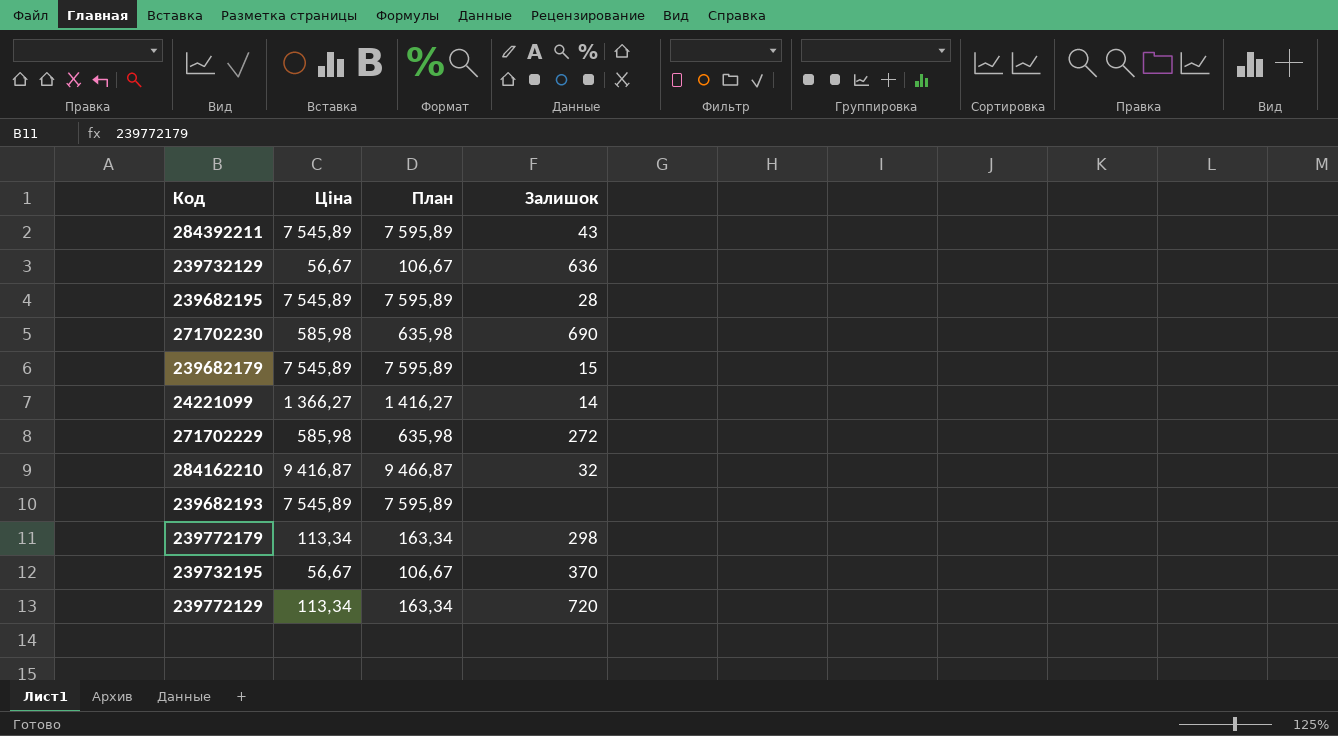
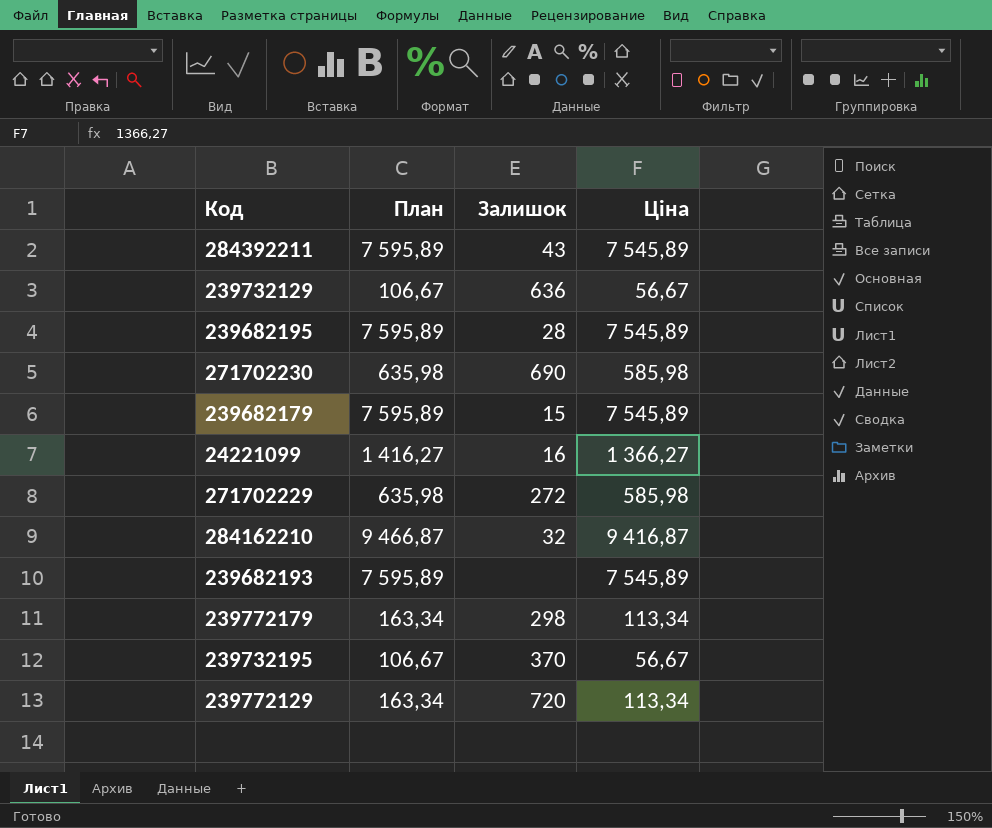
column Ціна | position: 2 -> 4
24221099 | Залишок: 14 -> 16

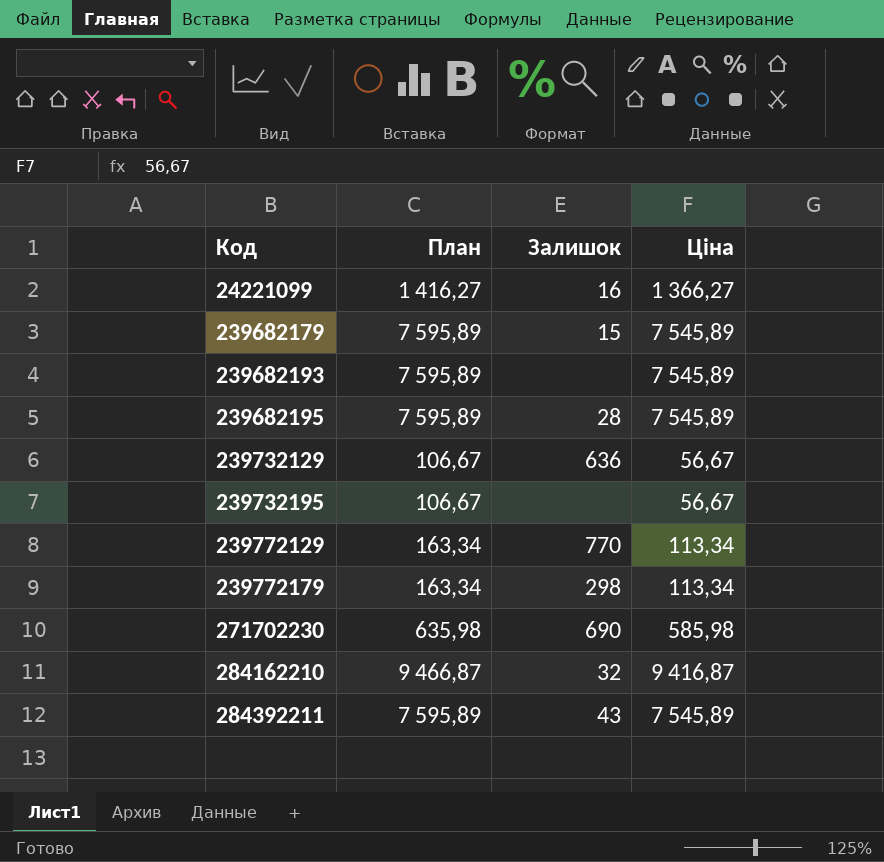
row order: none -> Код ascending
row 271702229: 635,98 | 272 | 585,98 -> none
239732195 | Залишок: 370 -> none
239772129 | Залишок: 720 -> 770

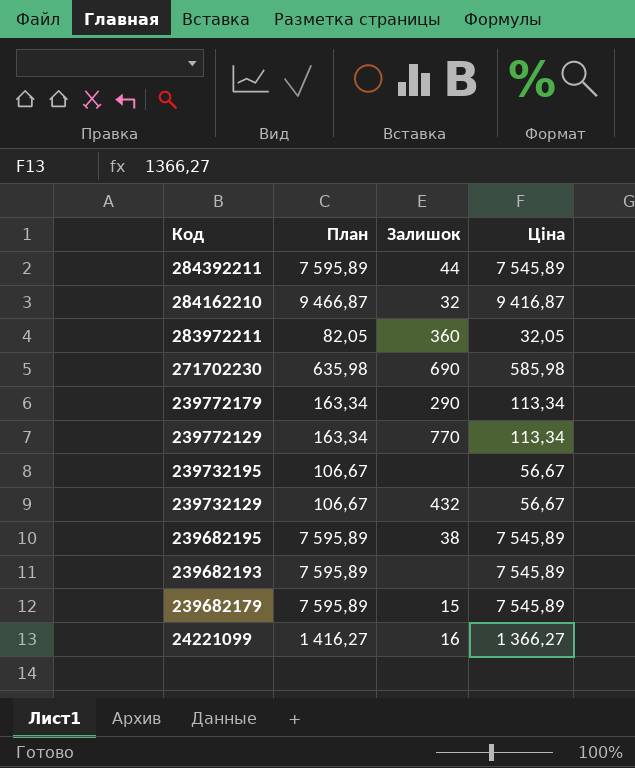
row order: Код ascending -> Код descending
284392211 | Залишок: 43 -> 44
row 283972211: none -> 82,05 | 360 | 32,05
239772179 | Залишок: 298 -> 290
239732129 | Залишок: 636 -> 432
239682195 | Залишок: 28 -> 38

